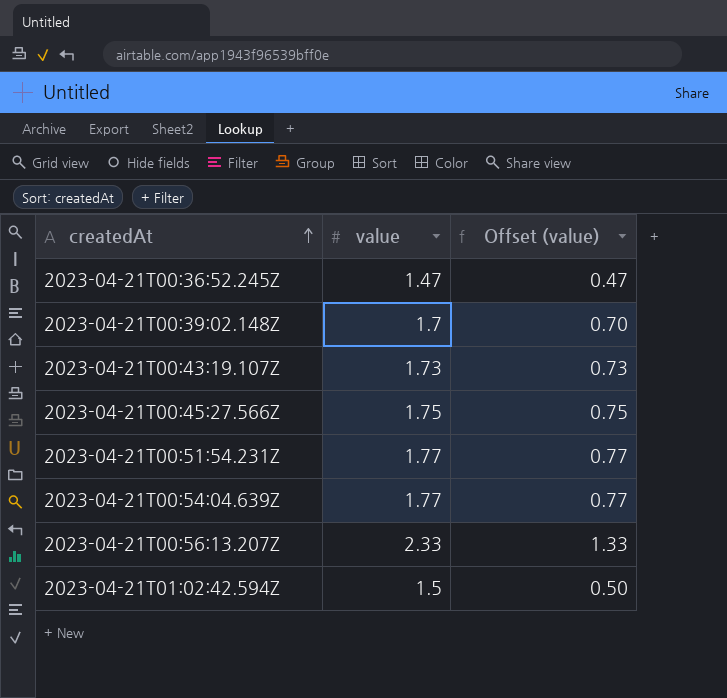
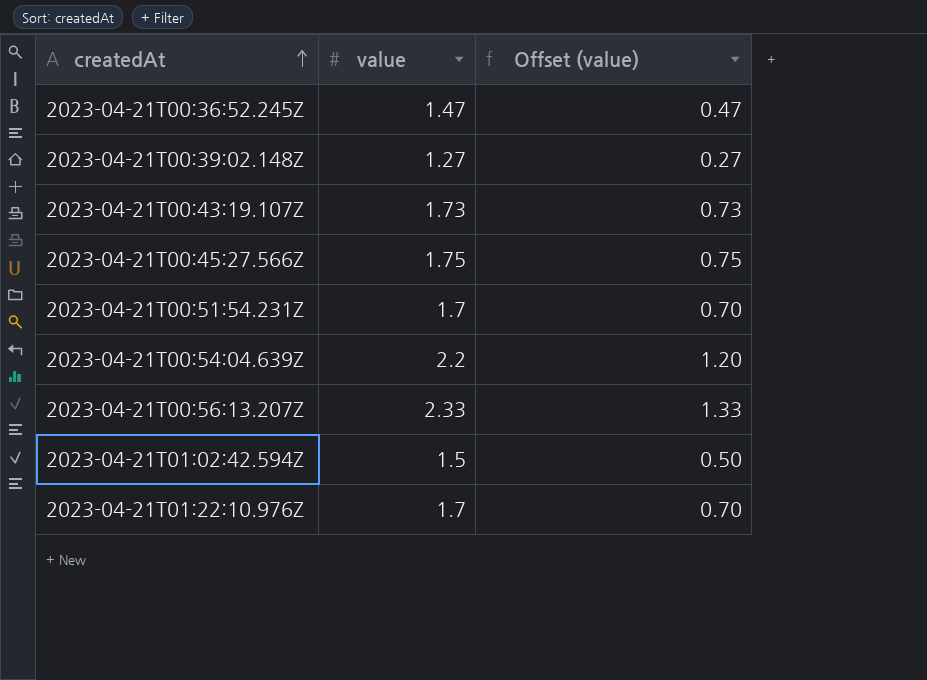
2023-04-21T00:39:02.148Z | value: 1.7 -> 1.27
2023-04-21T00:39:02.148Z | Offset (value): 0.70 -> 0.27
2023-04-21T00:51:54.231Z | value: 1.77 -> 1.7
2023-04-21T00:51:54.231Z | Offset (value): 0.77 -> 0.70
2023-04-21T00:54:04.639Z | value: 1.77 -> 2.2
2023-04-21T00:54:04.639Z | Offset (value): 0.77 -> 1.20
row 2023-04-21T01:22:10.976Z: none -> 1.7 | 0.70

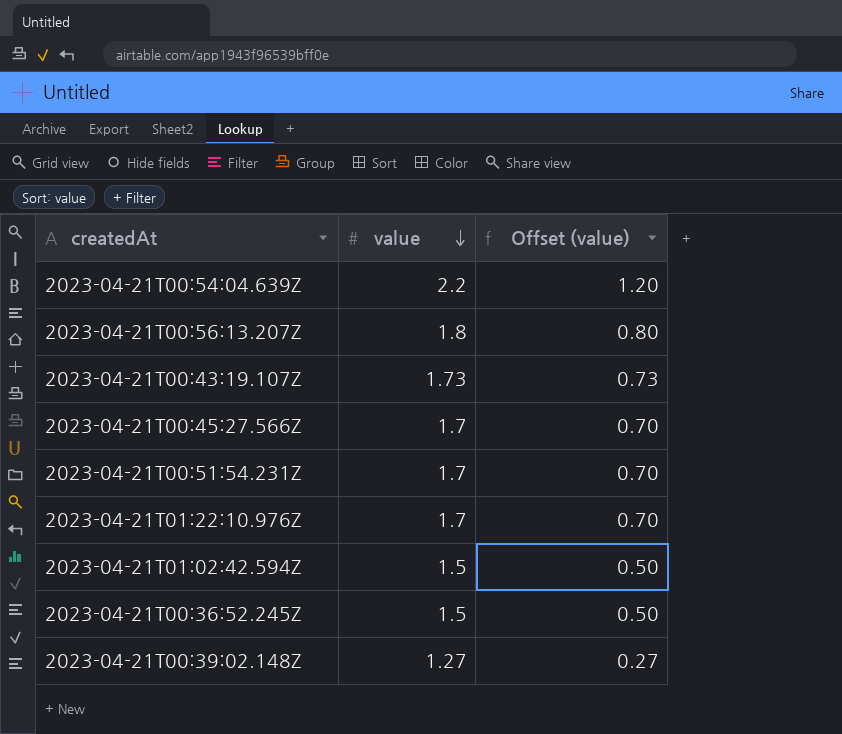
row order: createdAt ascending -> value descending
2023-04-21T00:56:13.207Z | value: 2.33 -> 1.8
2023-04-21T00:56:13.207Z | Offset (value): 1.33 -> 0.80
2023-04-21T00:45:27.566Z | value: 1.75 -> 1.7
2023-04-21T00:45:27.566Z | Offset (value): 0.75 -> 0.70
2023-04-21T00:36:52.245Z | value: 1.47 -> 1.5
2023-04-21T00:36:52.245Z | Offset (value): 0.47 -> 0.50

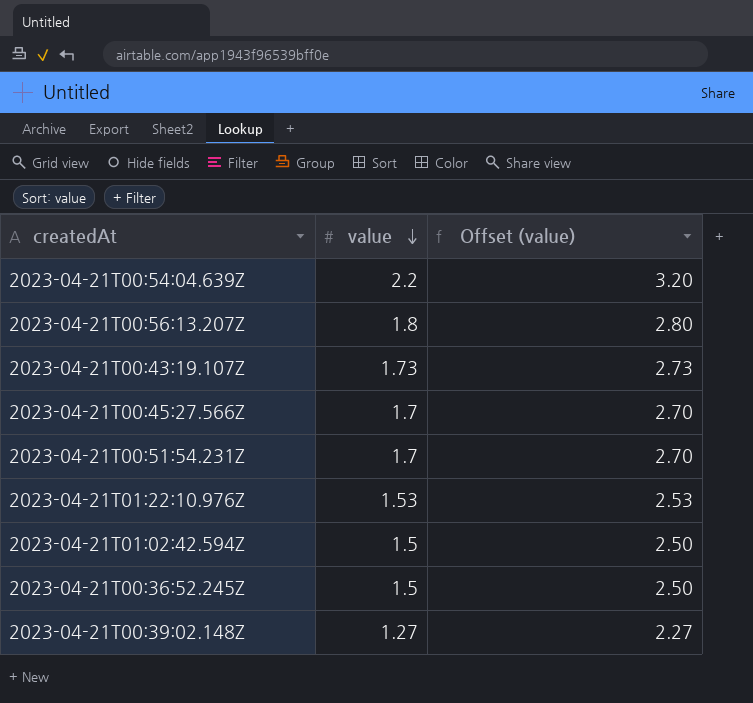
column Offset (value) | formula: [value] - 1 -> [value] + 1
2023-04-21T01:22:10.976Z | value: 1.7 -> 1.53

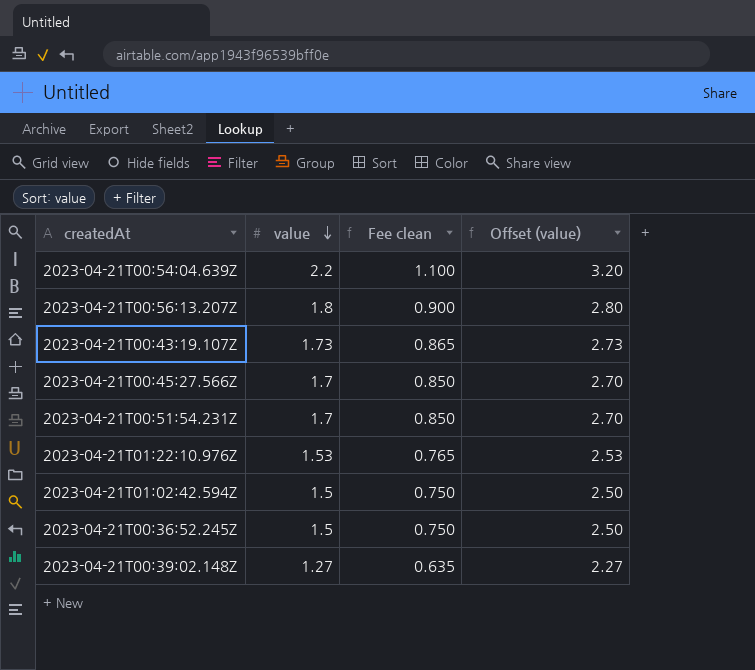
column Fee clean | formula: none -> [value] * 0.5

